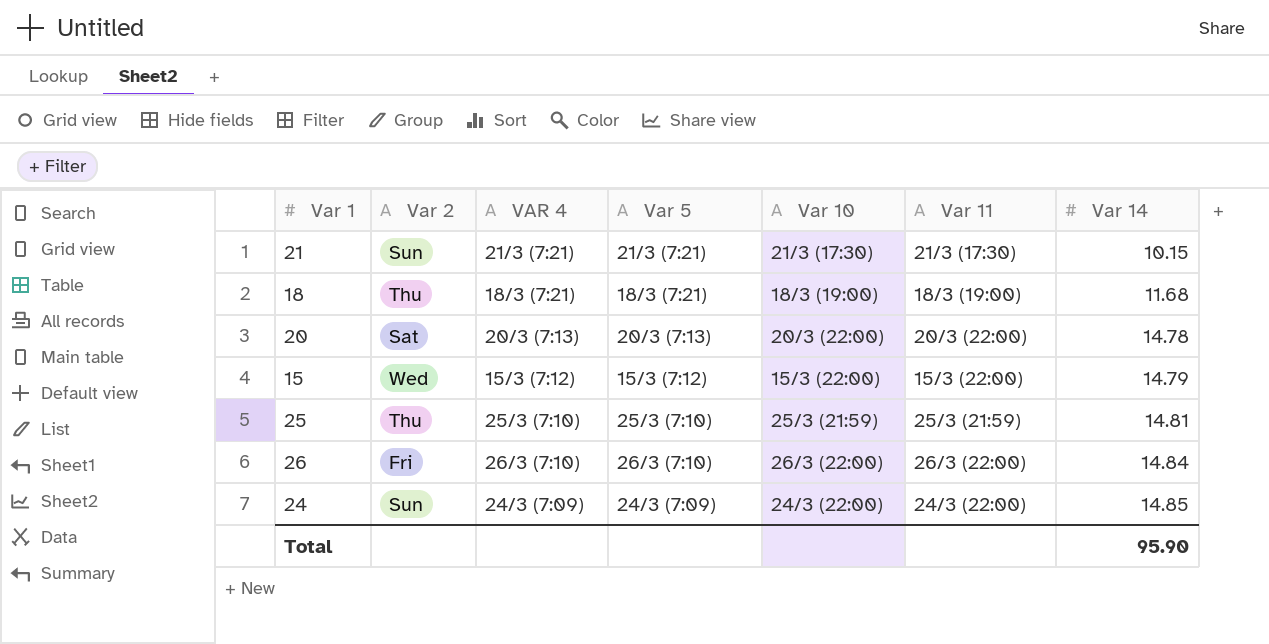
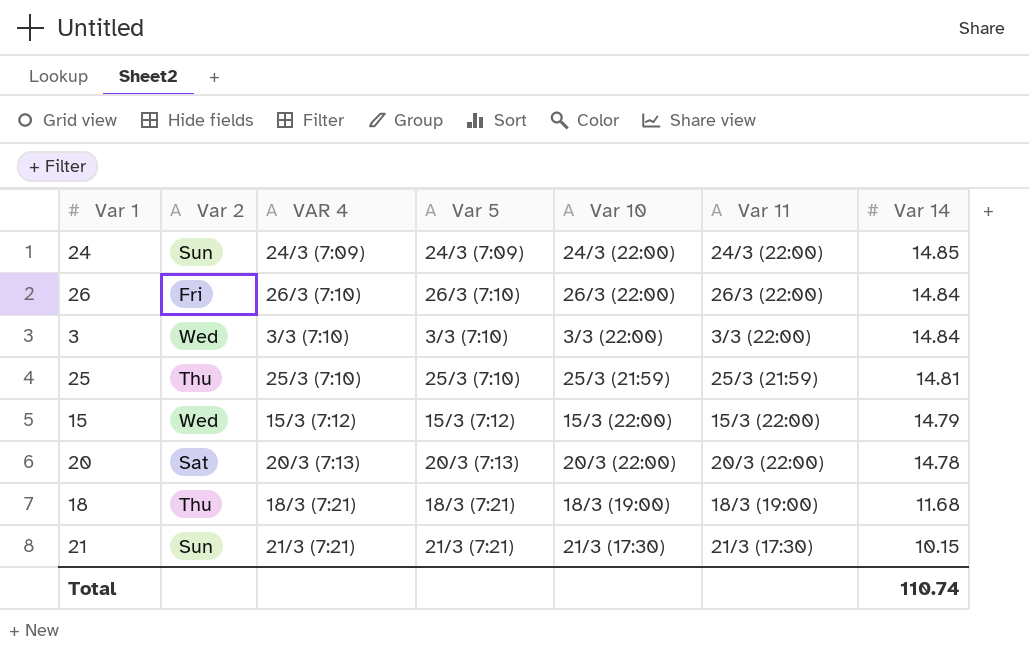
row order: Var 14 ascending -> Var 14 descending
row 3: none -> Wed | 3/3 (7:10) | 3/3 (7:10) | 3/3 (22:00) | 3/3 (22:00) | 14.84
Total | Var 14: 95.90 -> 110.74

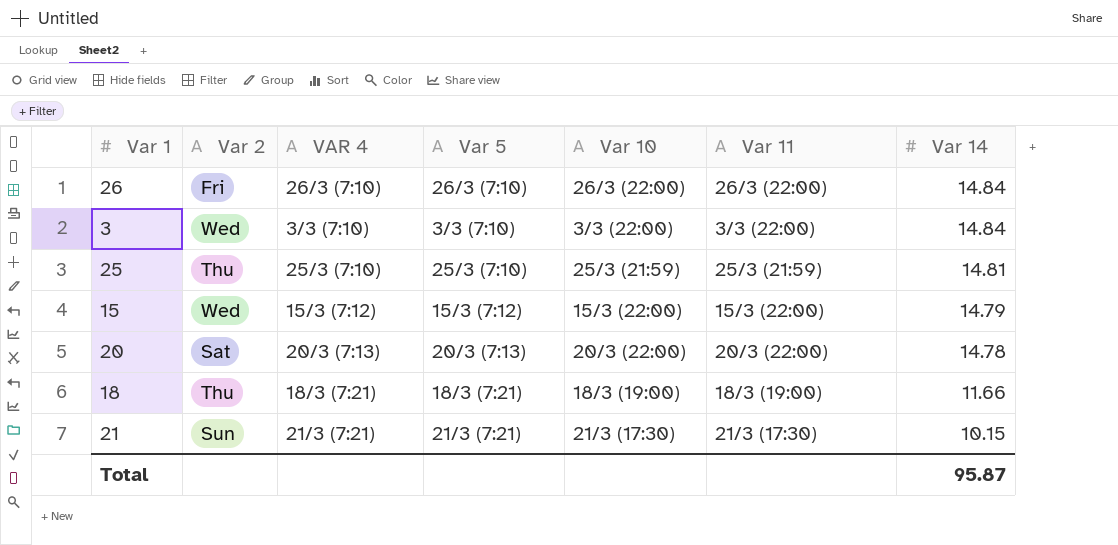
row 24: Sun | 24/3 (7:09) | 24/3 (7:09) | 24/3 (22:00) | 24/3 (22:00) | 14.85 -> none
18 | Var 14: 11.68 -> 11.66
Total | Var 14: 110.74 -> 95.87

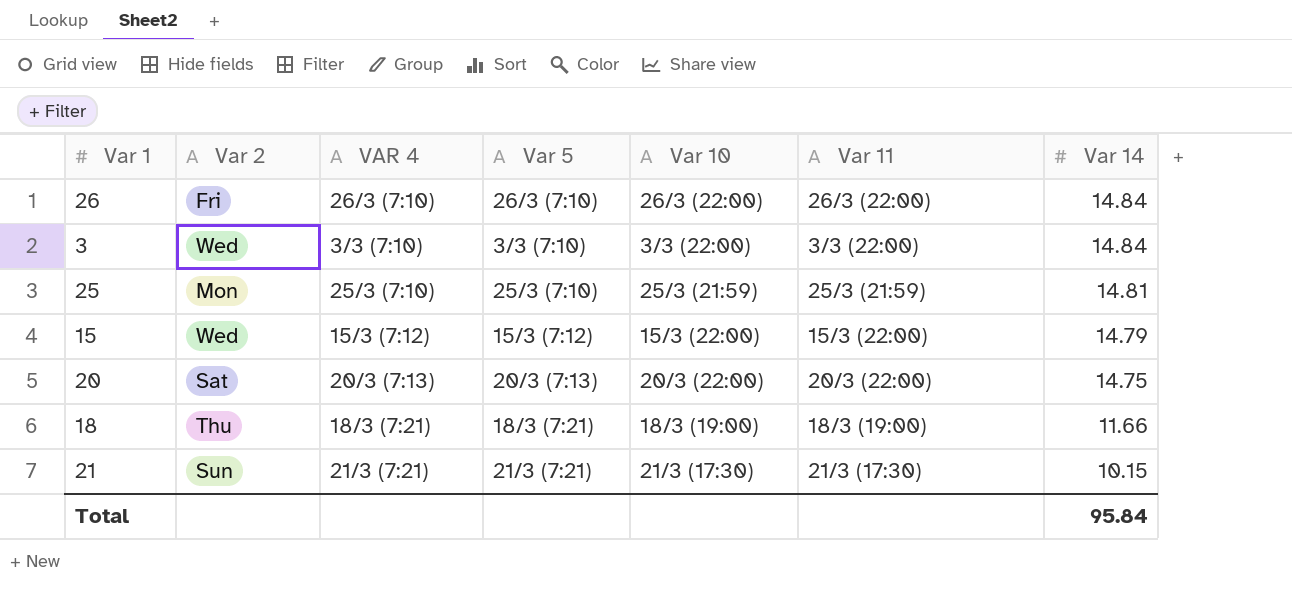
25 | Var 2: Thu -> Mon
20 | Var 14: 14.78 -> 14.75
Total | Var 14: 95.87 -> 95.84

